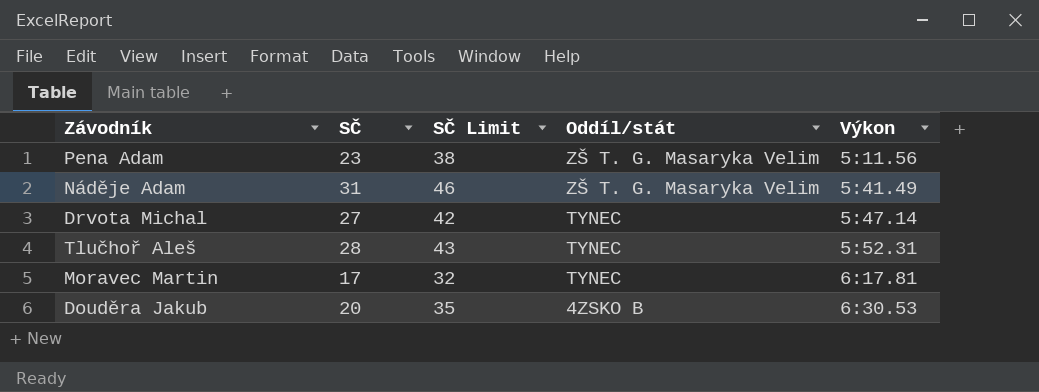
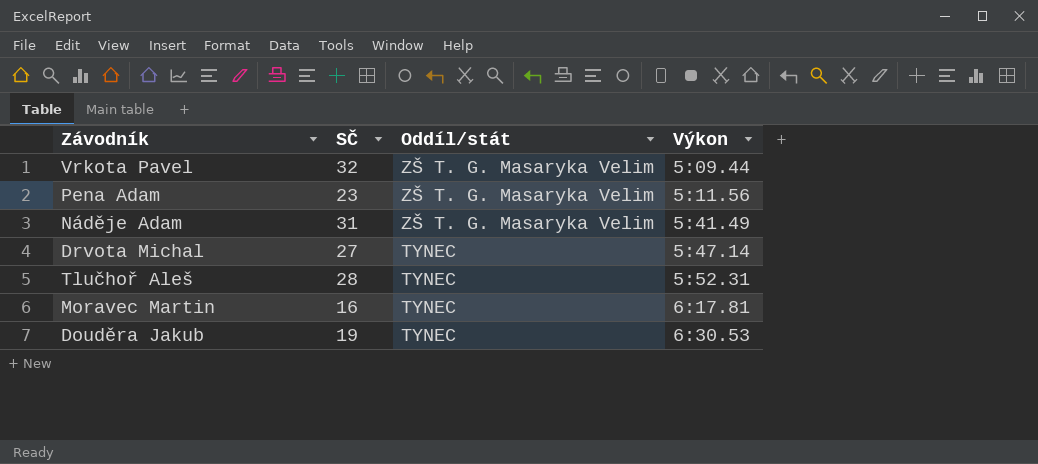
column SČ Limit | formula: [SČ] + 15 -> none
row Vrkota Pavel: none -> 32 | ZŠ T. G. Masaryka Velim | 5:09.44
Moravec Martin | SČ: 17 -> 16
Douděra Jakub | SČ: 20 -> 19
Douděra Jakub | Oddíl/stát: 4ZSKO B -> TYNEC

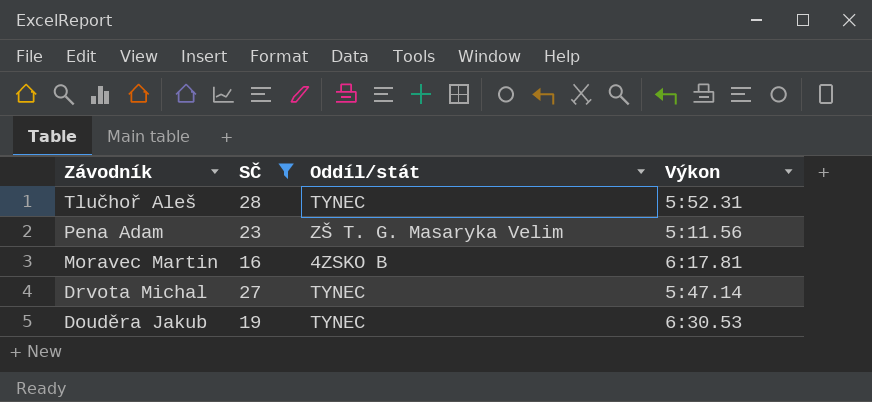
filter: none -> SČ <= 28
row order: Oddíl/stát descending -> Závodník descending
Moravec Martin | Oddíl/stát: TYNEC -> 4ZSKO B

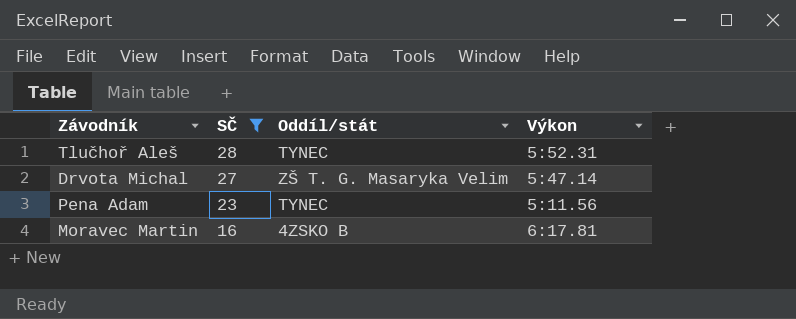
row order: Závodník descending -> SČ descending
row Douděra Jakub: 19 | TYNEC | 6:30.53 -> none
Drvota Michal | Oddíl/stát: TYNEC -> ZŠ T. G. Masaryka Velim
Pena Adam | Oddíl/stát: ZŠ T. G. Masaryka Velim -> TYNEC

